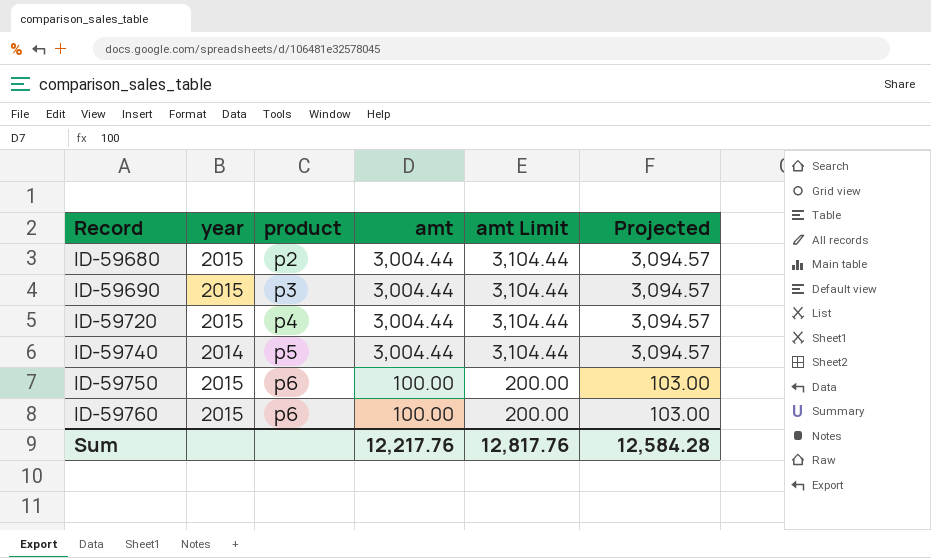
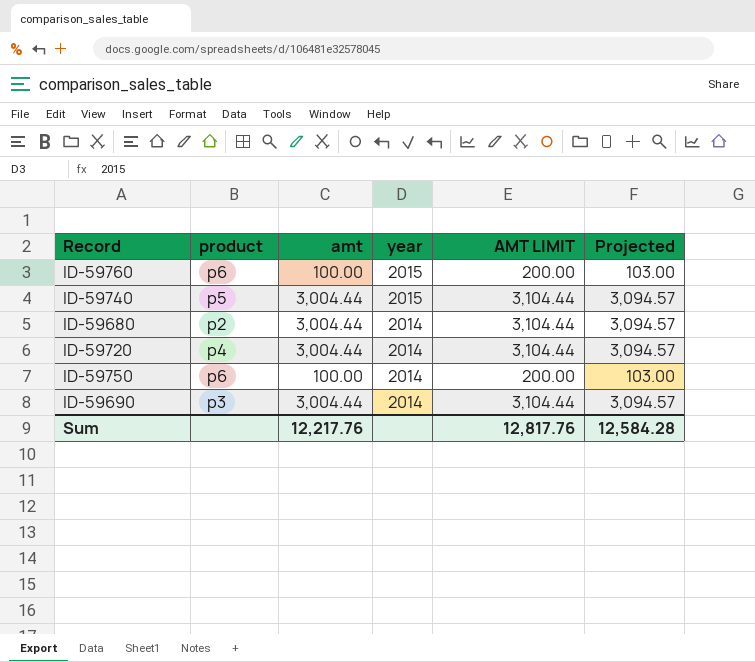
row order: Record ascending -> year descending
column year | position: 2 -> 4
column name: amt Limit -> AMT LIMIT
ID-59740 | year: 2014 -> 2015
ID-59680 | year: 2015 -> 2014
ID-59720 | year: 2015 -> 2014
ID-59750 | year: 2015 -> 2014
ID-59690 | year: 2015 -> 2014

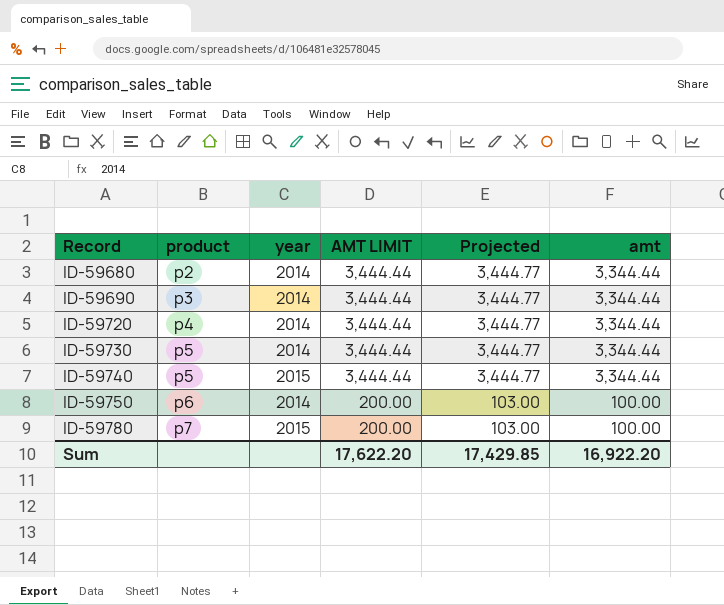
row order: year descending -> Record ascending
column amt | position: 3 -> 6
row ID-59760: p6 | 100.00 | 2015 | 200.00 | 103.00 -> none
ID-59680 | AMT LIMIT: 3,104.44 -> 3,444.44
ID-59680 | Projected: 3,094.57 -> 3,444.77
ID-59680 | amt: 3,004.44 -> 3,344.44
ID-59690 | AMT LIMIT: 3,104.44 -> 3,444.44
ID-59690 | Projected: 3,094.57 -> 3,444.77
ID-59690 | amt: 3,004.44 -> 3,344.44
ID-59720 | AMT LIMIT: 3,104.44 -> 3,444.44
ID-59720 | Projected: 3,094.57 -> 3,444.77
ID-59720 | amt: 3,004.44 -> 3,344.44
row ID-59730: none -> p5 | 2014 | 3,444.44 | 3,444.77 | 3,344.44
ID-59740 | AMT LIMIT: 3,104.44 -> 3,444.44
ID-59740 | Projected: 3,094.57 -> 3,444.77
ID-59740 | amt: 3,004.44 -> 3,344.44
row ID-59780: none -> p7 | 2015 | 200.00 | 103.00 | 100.00
Sum | AMT LIMIT: 12,817.76 -> 17,622.20
Sum | Projected: 12,584.28 -> 17,429.85
Sum | amt: 12,217.76 -> 16,922.20

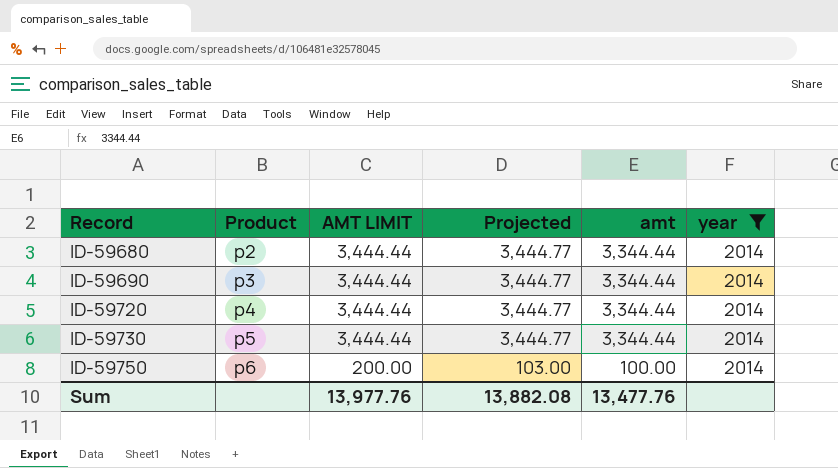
filter: none -> year = 2014
column name: product -> Product
column year | position: 3 -> 6
Sum | AMT LIMIT: 17,622.20 -> 13,977.76
Sum | Projected: 17,429.85 -> 13,882.08
Sum | amt: 16,922.20 -> 13,477.76

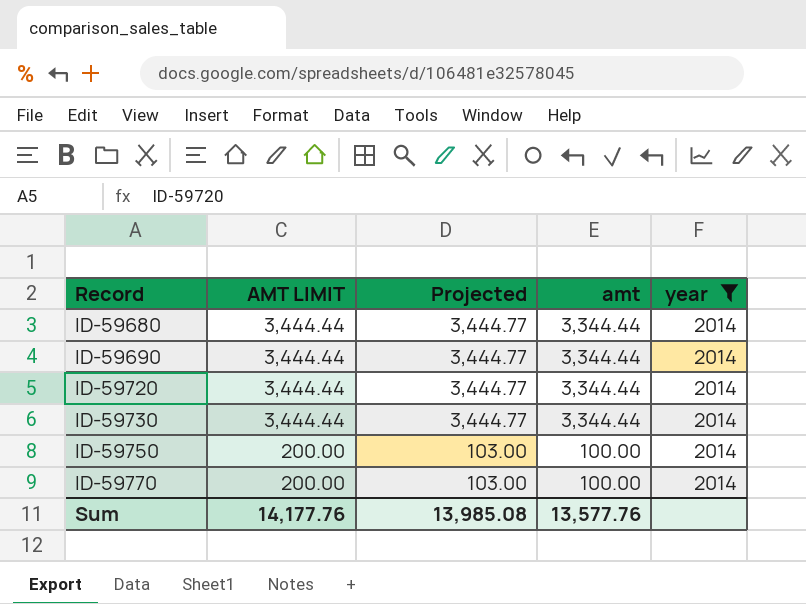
column Product | position: 2 -> none
row ID-59770: none -> 200.00 | 103.00 | 100.00 | 2014
Sum | AMT LIMIT: 13,977.76 -> 14,177.76
Sum | Projected: 13,882.08 -> 13,985.08
Sum | amt: 13,477.76 -> 13,577.76

